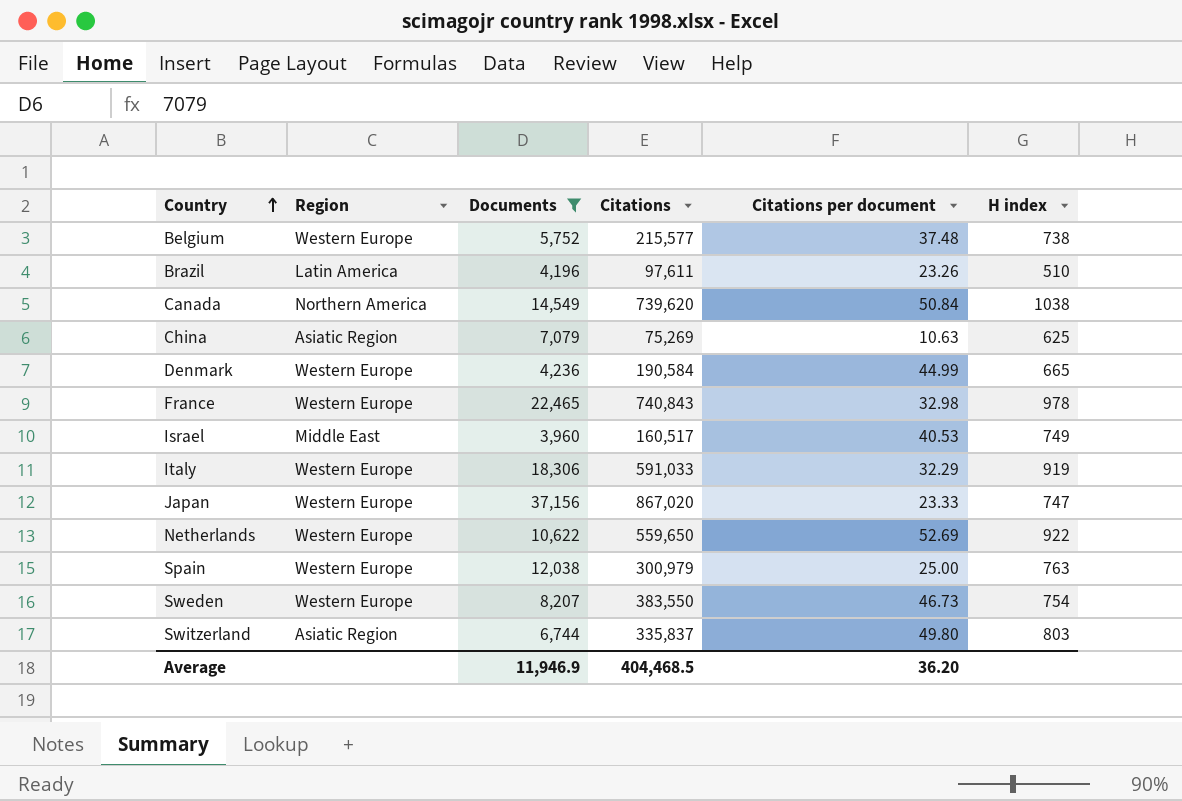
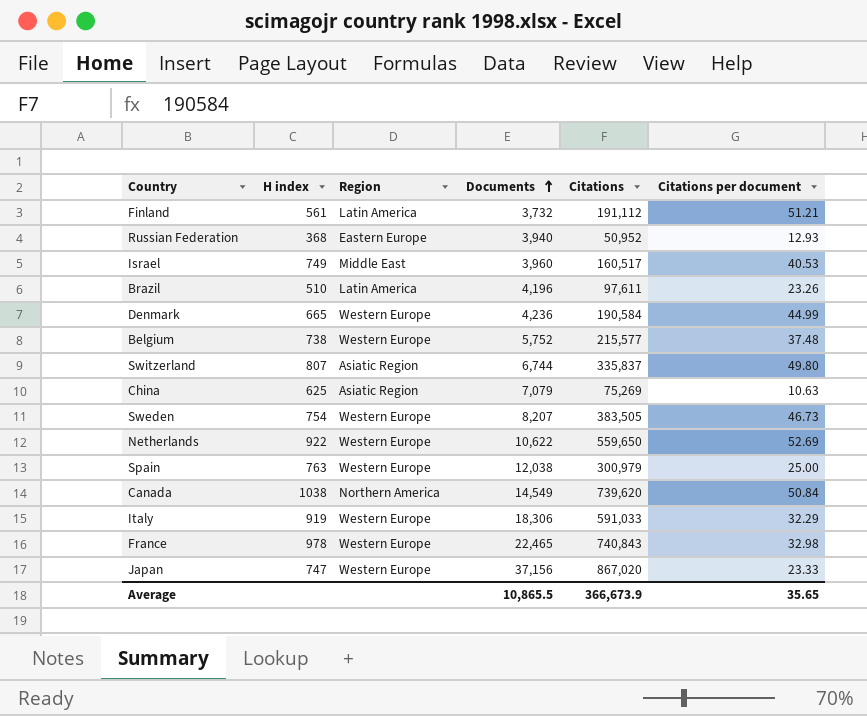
filter: Documents >= 3,960 -> none
row order: Country ascending -> Documents ascending
column H index | position: 6 -> 2
Switzerland | H index: 803 -> 807
Sweden | Citations: 383,550 -> 383,505
Average | Documents: 11,946.9 -> 10,865.5
Average | Citations: 404,468.5 -> 366,673.9
Average | Citations per document: 36.20 -> 35.65

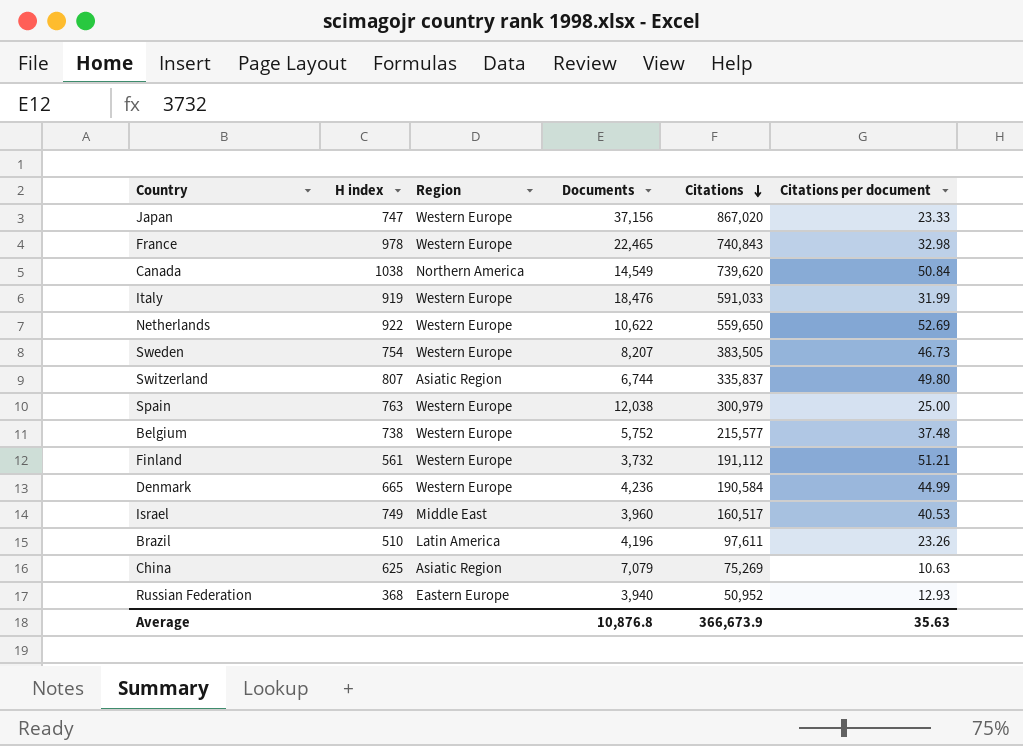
row order: Documents ascending -> Citations descending
Italy | Documents: 18,306 -> 18,476
Italy | Citations per document: 32.29 -> 31.99
Finland | Region: Latin America -> Western Europe
Average | Documents: 10,865.5 -> 10,876.8
Average | Citations per document: 35.65 -> 35.63

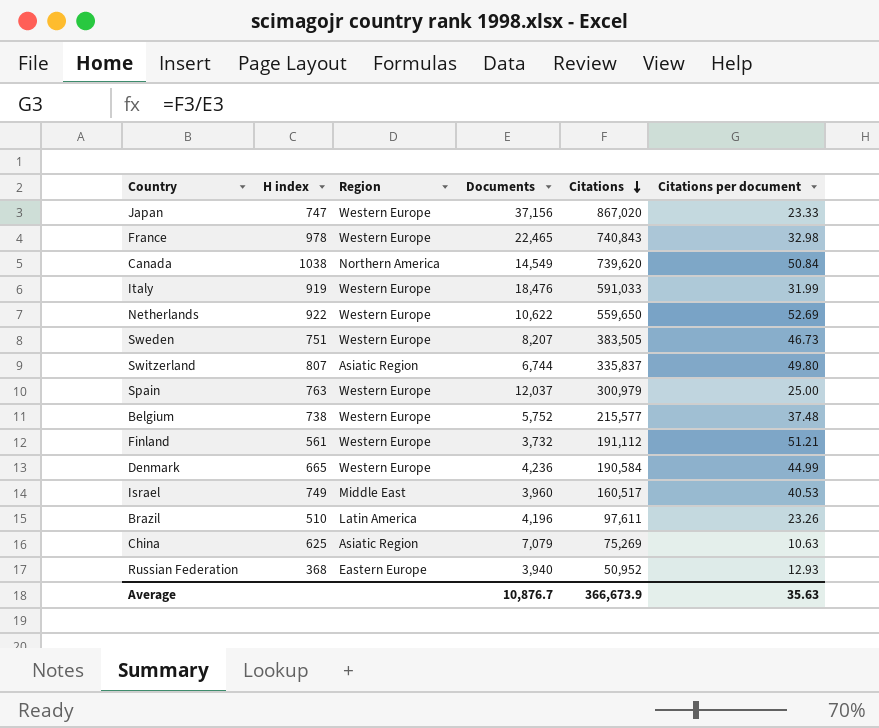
Sweden | H index: 754 -> 751
Spain | Documents: 12,038 -> 12,037
Average | Documents: 10,876.8 -> 10,876.7

